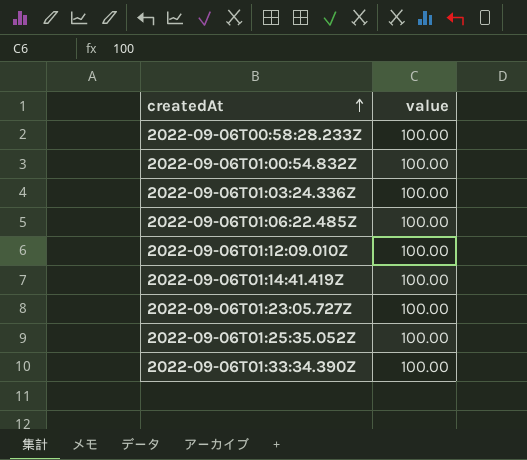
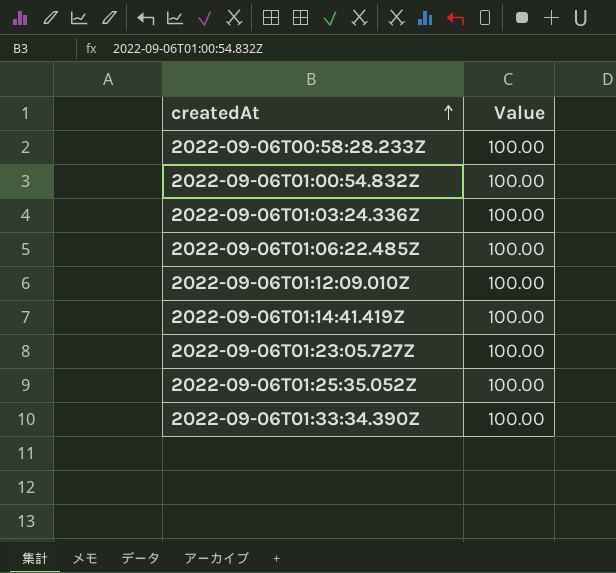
column name: value -> Value

